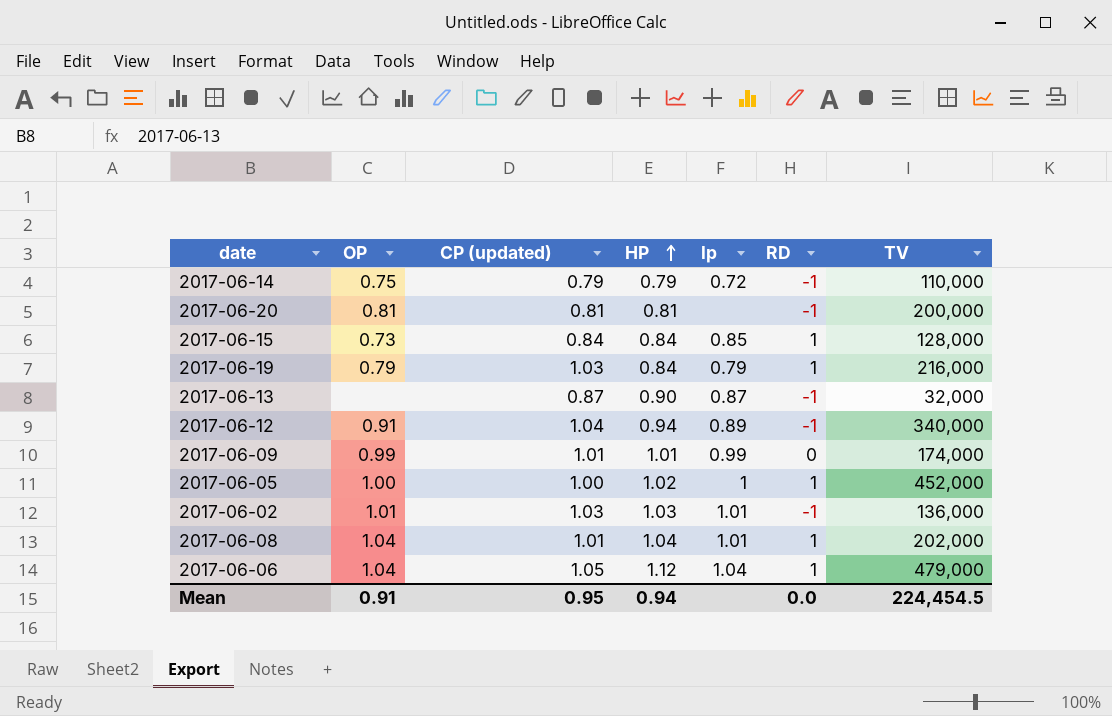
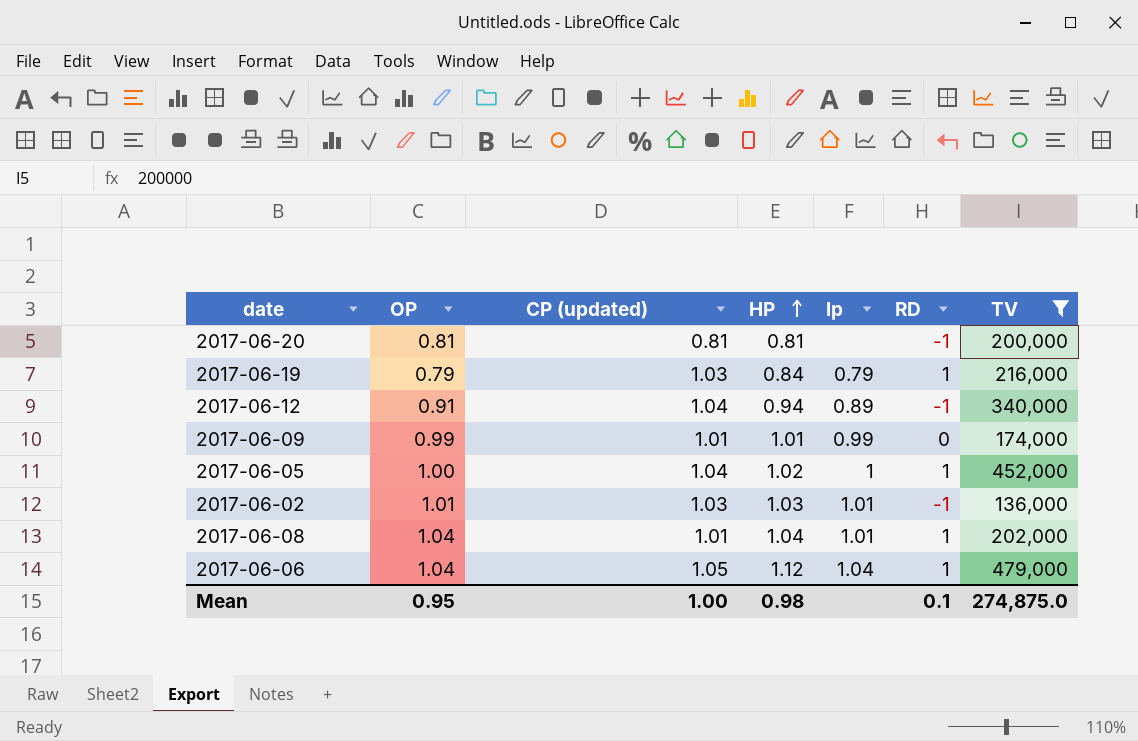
filter: none -> TV >= 136,000
2017-06-05 | CP (updated): 1.00 -> 1.04
Mean | OP: 0.91 -> 0.95
Mean | CP (updated): 0.95 -> 1.00
Mean | HP: 0.94 -> 0.98
Mean | RD: 0.0 -> 0.1
Mean | TV: 224,454.5 -> 274,875.0

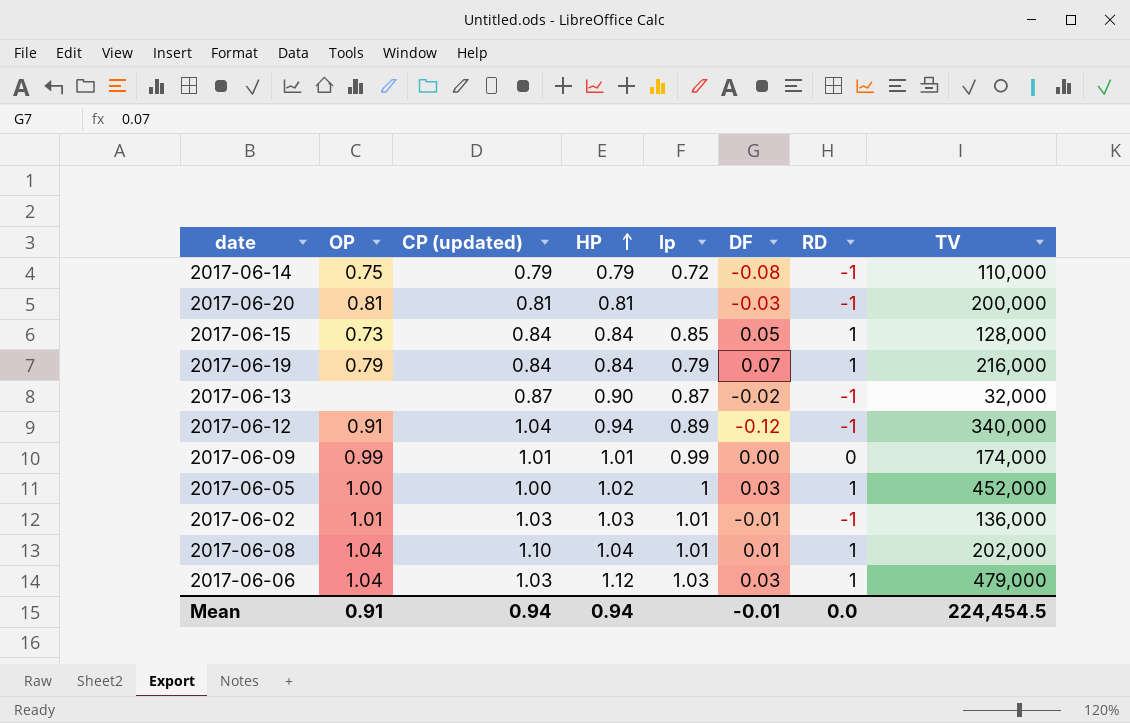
filter: TV >= 136,000 -> none
column DF | position: none -> 6
2017-06-19 | CP (updated): 1.03 -> 0.84
2017-06-05 | CP (updated): 1.04 -> 1.00
2017-06-08 | CP (updated): 1.01 -> 1.10
2017-06-06 | CP (updated): 1.05 -> 1.03
2017-06-06 | lp: 1.04 -> 1.03
Mean | OP: 0.95 -> 0.91
Mean | CP (updated): 1.00 -> 0.94
Mean | HP: 0.98 -> 0.94
Mean | RD: 0.1 -> 0.0
Mean | TV: 274,875.0 -> 224,454.5

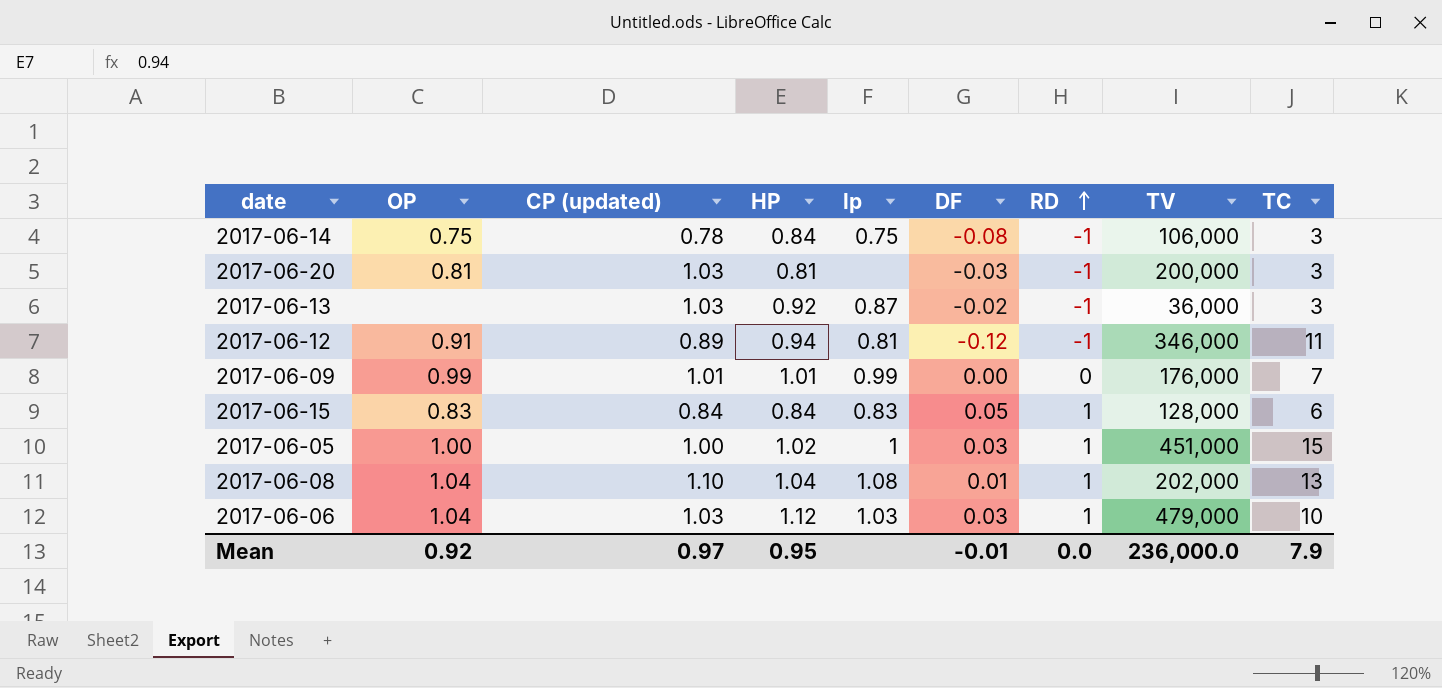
row order: HP ascending -> RD ascending
column TC | position: none -> 9
row 2017-06-19: 0.79 | 0.84 | 0.84 | 0.79 | 0.07 | 1 | 216,000 -> none
row 2017-06-02: 1.01 | 1.03 | 1.03 | 1.01 | -0.01 | -1 | 136,000 -> none
2017-06-14 | CP (updated): 0.79 -> 0.78
2017-06-14 | HP: 0.79 -> 0.84
2017-06-14 | lp: 0.72 -> 0.75
2017-06-14 | TV: 110,000 -> 106,000
2017-06-20 | CP (updated): 0.81 -> 1.03
2017-06-13 | CP (updated): 0.87 -> 1.03
2017-06-13 | HP: 0.90 -> 0.92
2017-06-13 | TV: 32,000 -> 36,000
2017-06-12 | CP (updated): 1.04 -> 0.89
2017-06-12 | lp: 0.89 -> 0.81
2017-06-12 | TV: 340,000 -> 346,000
2017-06-09 | TV: 174,000 -> 176,000
2017-06-15 | OP: 0.73 -> 0.83
2017-06-15 | lp: 0.85 -> 0.83
2017-06-05 | TV: 452,000 -> 451,000
2017-06-08 | lp: 1.01 -> 1.08
Mean | OP: 0.91 -> 0.92
Mean | CP (updated): 0.94 -> 0.97
Mean | HP: 0.94 -> 0.95
Mean | TV: 224,454.5 -> 236,000.0

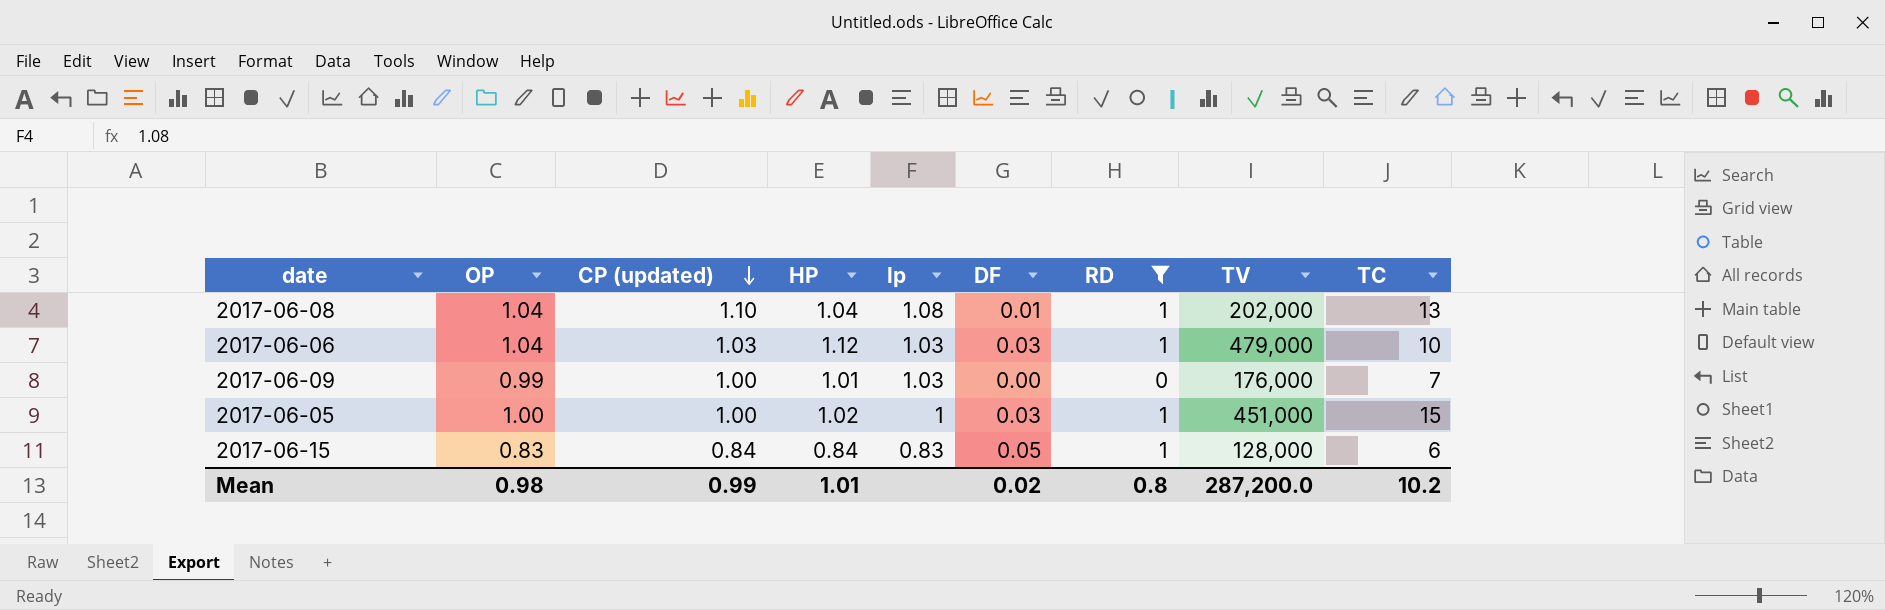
filter: none -> RD != -1
row order: RD ascending -> CP (updated) descending
2017-06-09 | CP (updated): 1.01 -> 1.00
2017-06-09 | lp: 0.99 -> 1.03
Mean | OP: 0.92 -> 0.98
Mean | CP (updated): 0.97 -> 0.99
Mean | HP: 0.95 -> 1.01
Mean | DF: -0.01 -> 0.02
Mean | RD: 0.0 -> 0.8
Mean | TV: 236,000.0 -> 287,200.0
Mean | TC: 7.9 -> 10.2

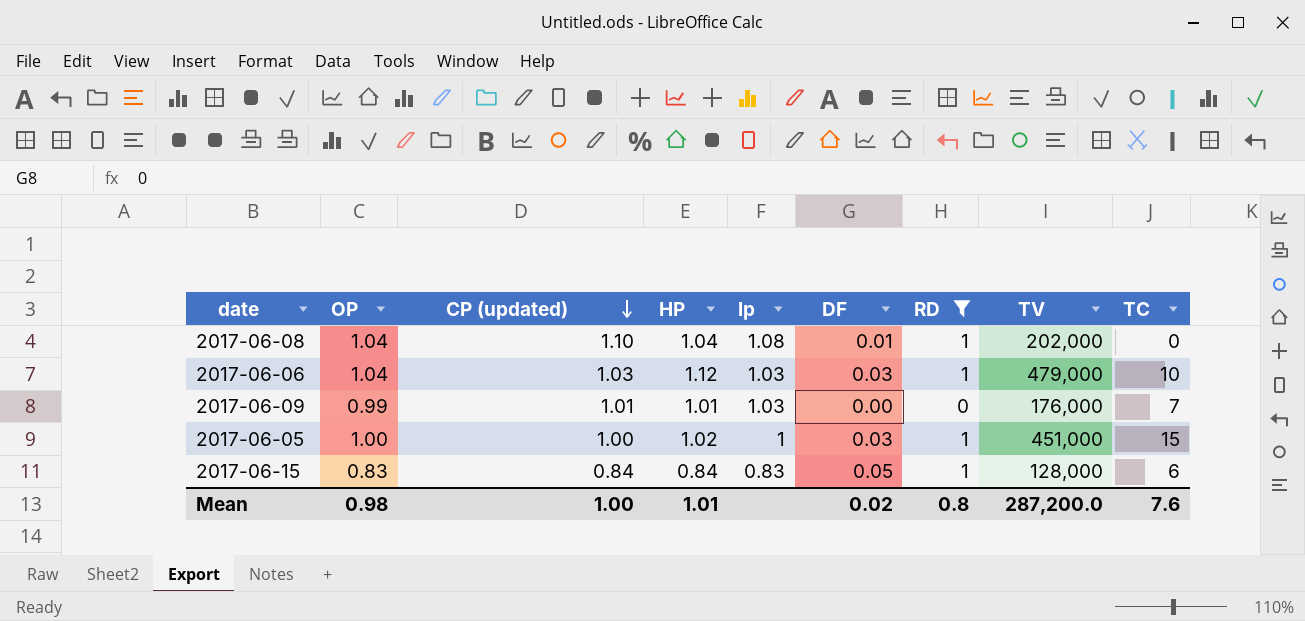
2017-06-08 | TC: 13 -> 0
2017-06-09 | CP (updated): 1.00 -> 1.01
Mean | CP (updated): 0.99 -> 1.00
Mean | TC: 10.2 -> 7.6

